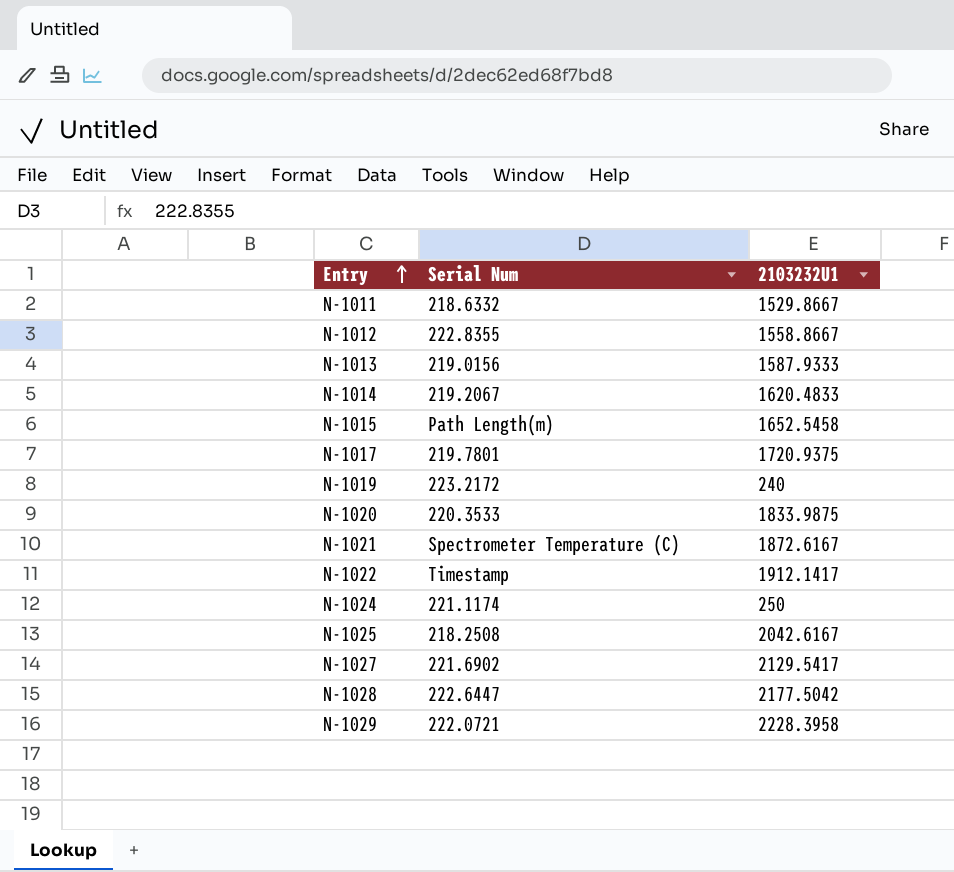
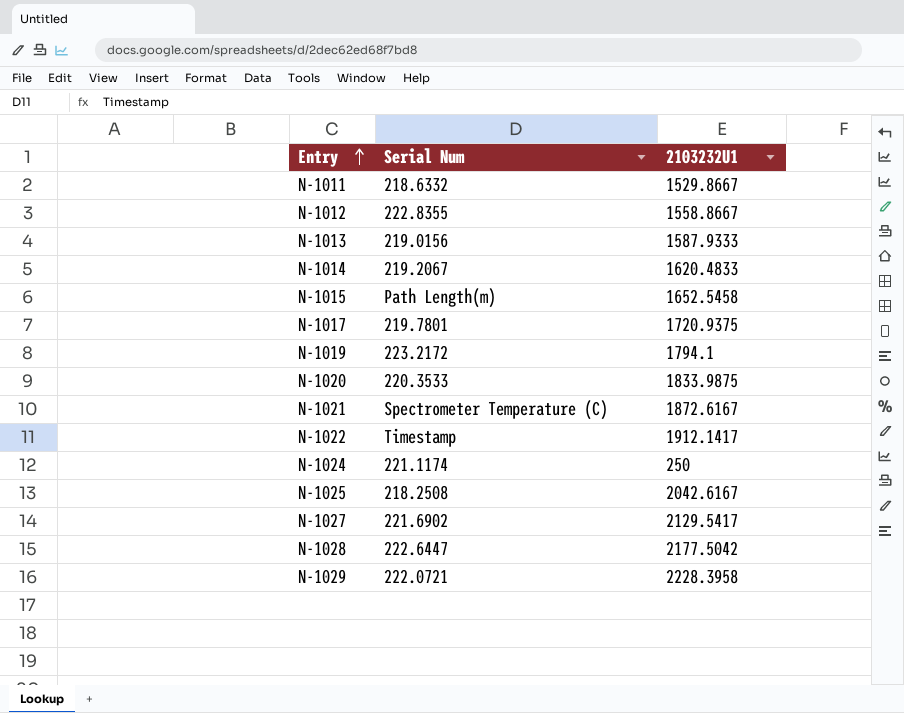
N-1019 | 2103232U1: 240 -> 1794.1

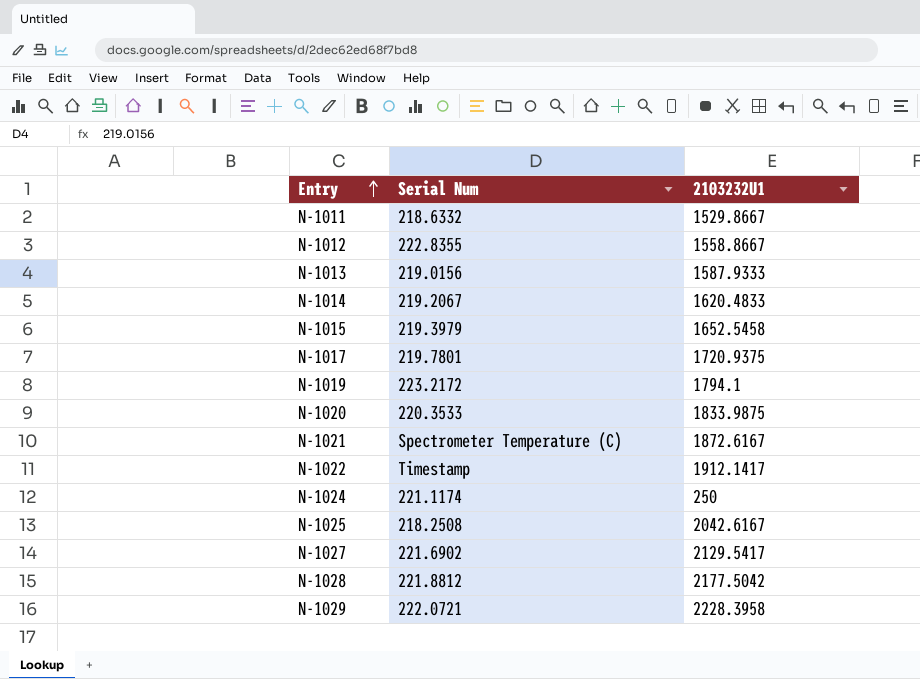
N-1015 | Serial Num: Path Length(m) -> 219.3979
N-1028 | Serial Num: 222.6447 -> 221.8812

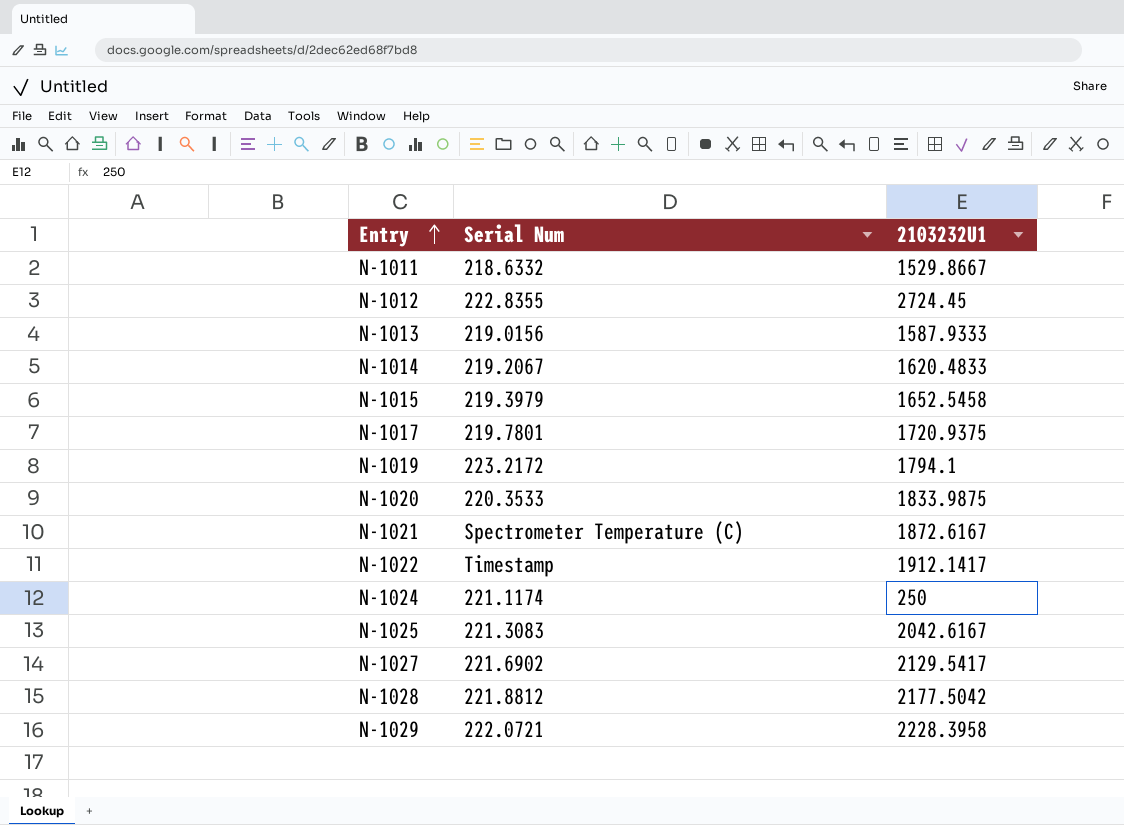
N-1012 | 2103232U1: 1558.8667 -> 2724.45
N-1025 | Serial Num: 218.2508 -> 221.3083

